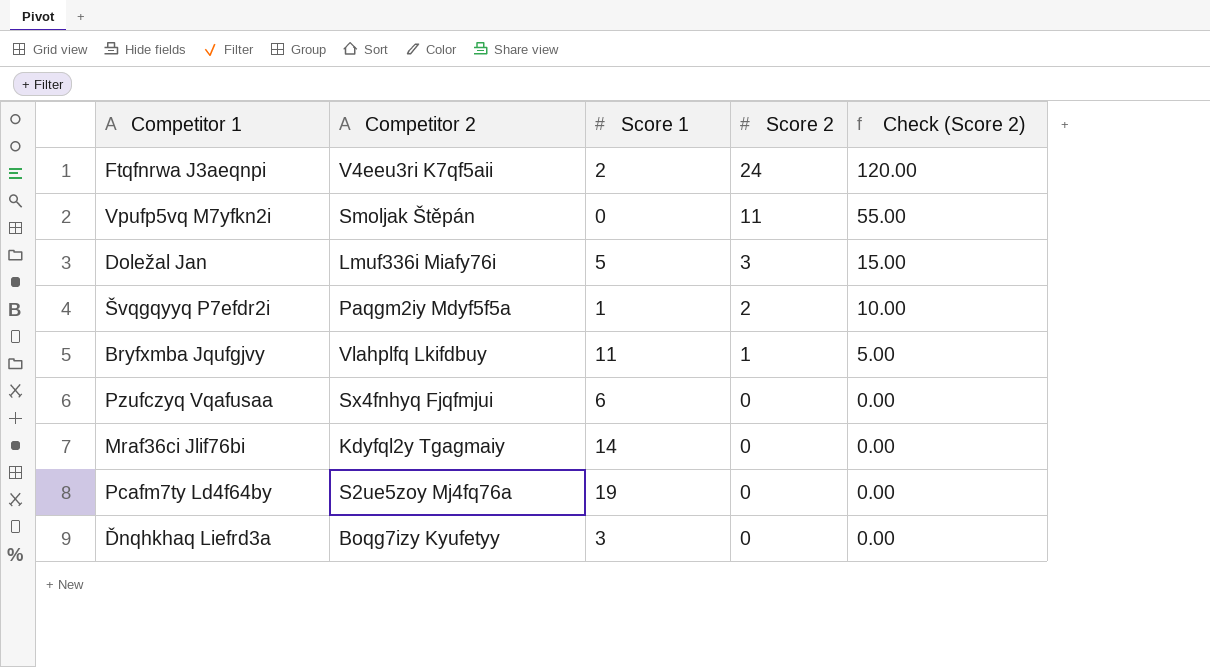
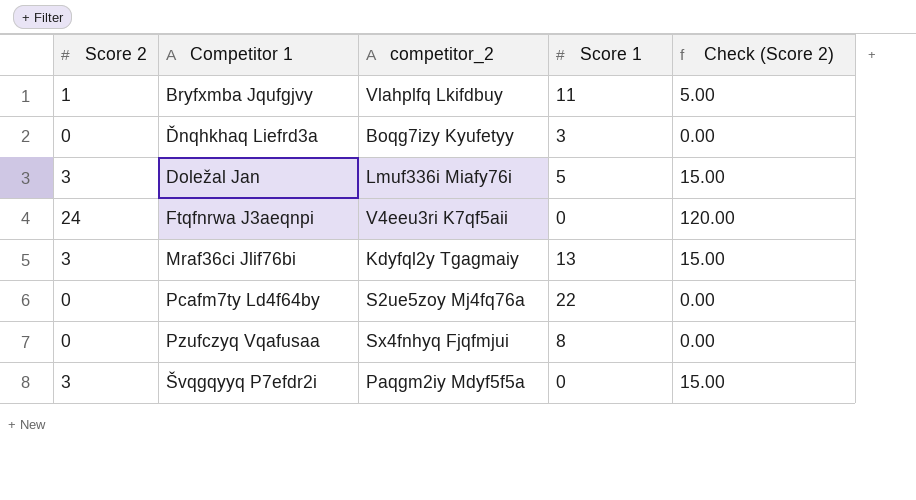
row order: Score 2 descending -> Competitor 1 ascending
column Score 2 | position: 4 -> 1
column name: Competitor 2 -> competitor_2
row Vpufp5vq M7yfkn2i: Smoljak Štěpán | 0 | 11 | 55.00 -> none
Ftqfnrwa J3aeqnpi | Score 1: 2 -> 0
Mraf36ci Jlif76bi | Score 2: 0 -> 3
Mraf36ci Jlif76bi | Score 1: 14 -> 13
Mraf36ci Jlif76bi | Check (Score 2): 0.00 -> 15.00
Pcafm7ty Ld4f64by | Score 1: 19 -> 22
Pzufczyq Vqafusaa | Score 1: 6 -> 8
Švqgqyyq P7efdr2i | Score 2: 2 -> 3
Švqgqyyq P7efdr2i | Score 1: 1 -> 0
Švqgqyyq P7efdr2i | Check (Score 2): 10.00 -> 15.00

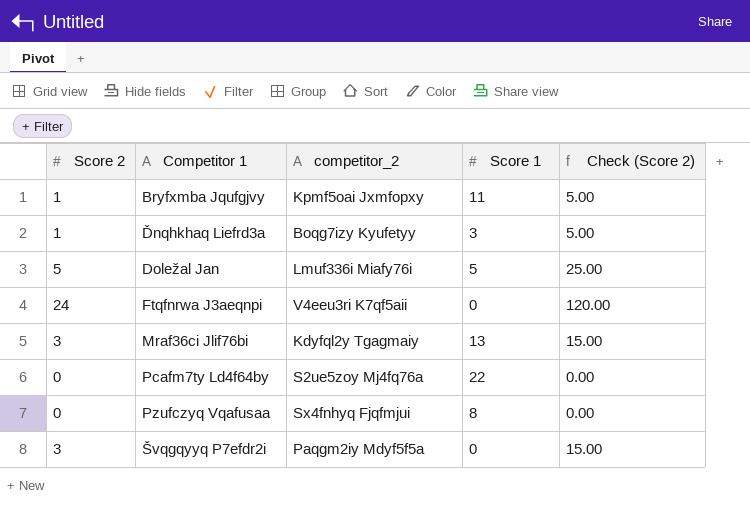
Bryfxmba Jqufgjvy | competitor_2: Vlahplfq Lkifdbuy -> Kpmf5oai Jxmfopxy
Ďnqhkhaq Liefrd3a | Score 2: 0 -> 1
Ďnqhkhaq Liefrd3a | Check (Score 2): 0.00 -> 5.00
Doležal Jan | Score 2: 3 -> 5
Doležal Jan | Check (Score 2): 15.00 -> 25.00

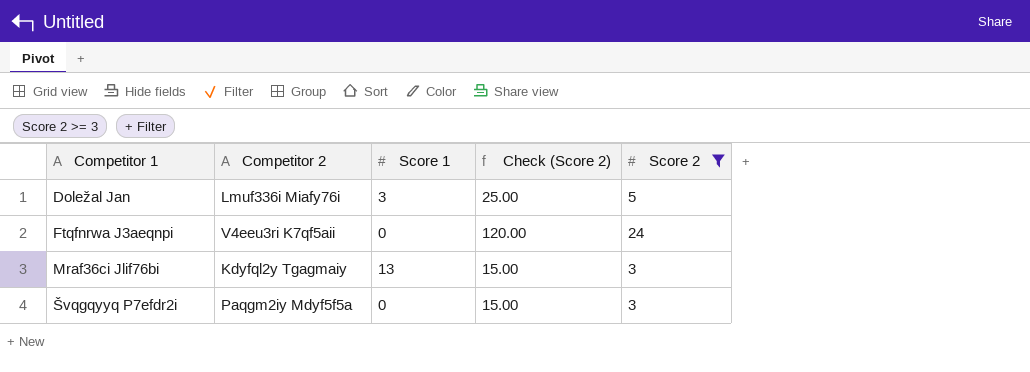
filter: none -> Score 2 >= 3
column name: competitor_2 -> Competitor 2
column Score 2 | position: 1 -> 5
Doležal Jan | Score 1: 5 -> 3

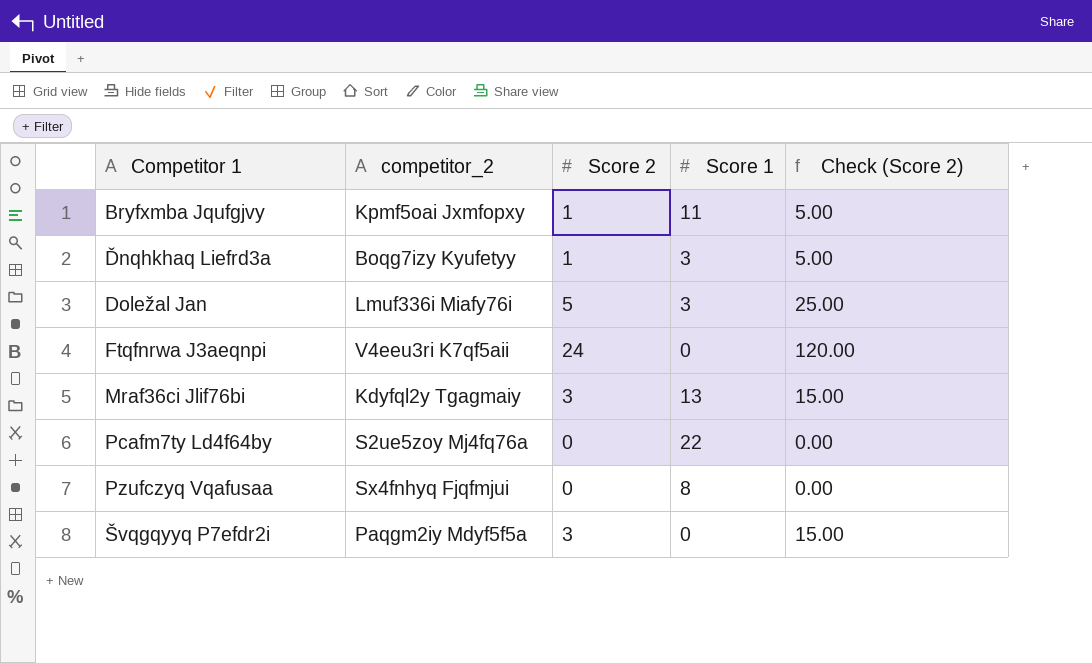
filter: Score 2 >= 3 -> none
column name: Competitor 2 -> competitor_2
column Score 2 | position: 5 -> 3

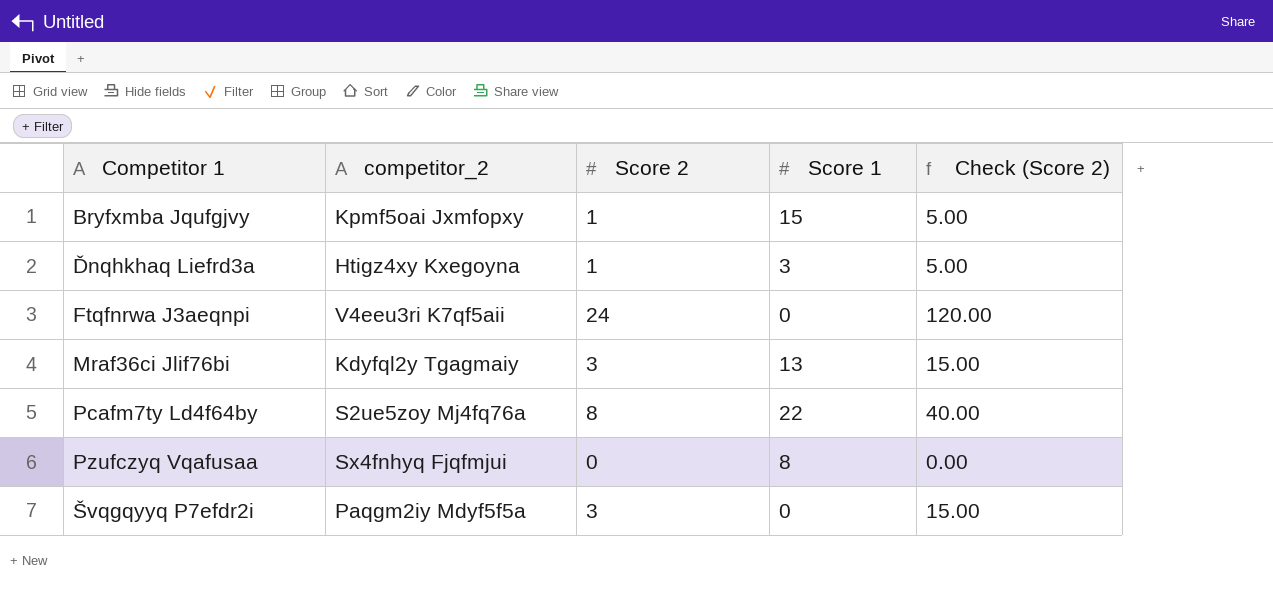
row Doležal Jan: Lmuf336i Miafy76i | 5 | 3 | 25.00 -> none
Bryfxmba Jqufgjvy | Score 1: 11 -> 15
Ďnqhkhaq Liefrd3a | competitor_2: Boqg7izy Kyufetyy -> Htigz4xy Kxegoyna
Pcafm7ty Ld4f64by | Score 2: 0 -> 8
Pcafm7ty Ld4f64by | Check (Score 2): 0.00 -> 40.00

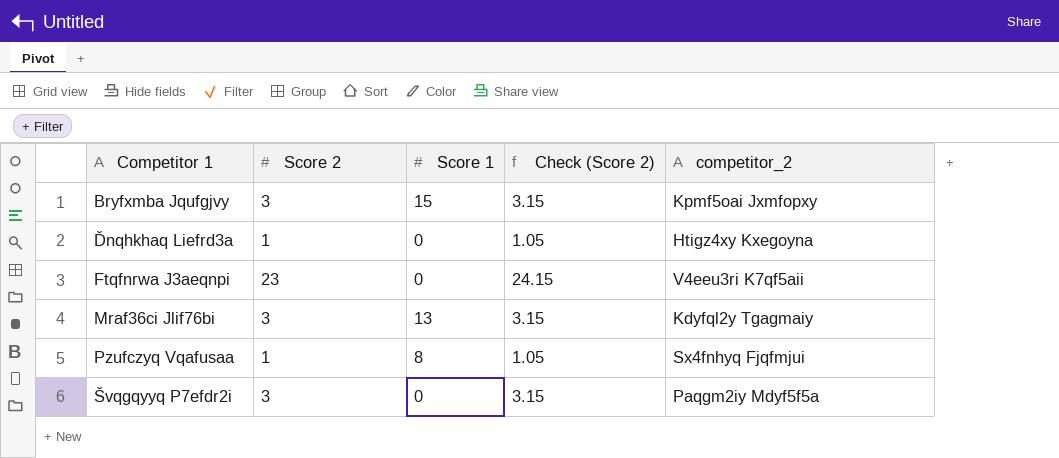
column Check (Score 2) | formula: [Score 2] * 5 -> [Score 2] * 1.05
column competitor_2 | position: 2 -> 5
row Pcafm7ty Ld4f64by: S2ue5zoy Mj4fq76a | 8 | 22 | 40.00 -> none
Bryfxmba Jqufgjvy | Score 2: 1 -> 3
Ďnqhkhaq Liefrd3a | Score 1: 3 -> 0
Ftqfnrwa J3aeqnpi | Score 2: 24 -> 23
Pzufczyq Vqafusaa | Score 2: 0 -> 1

